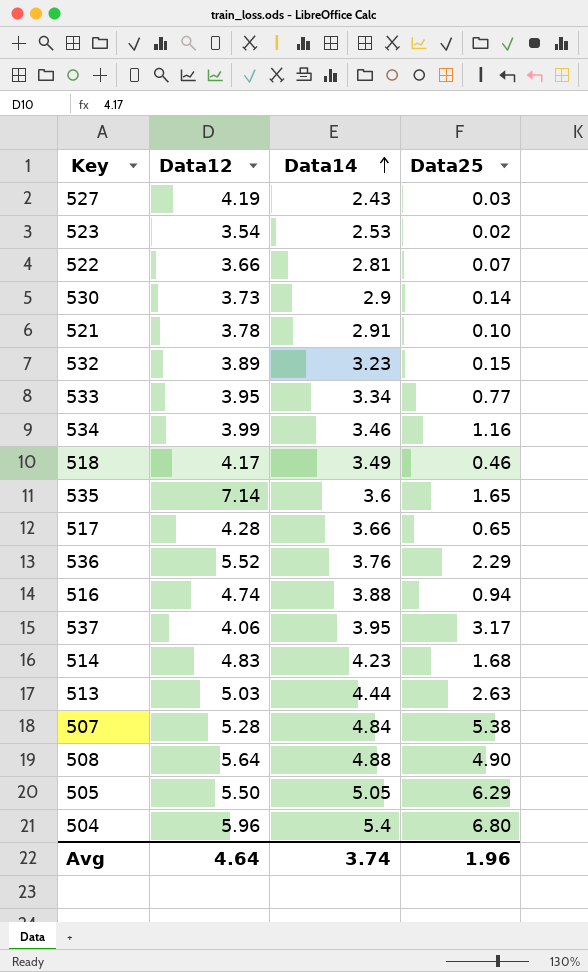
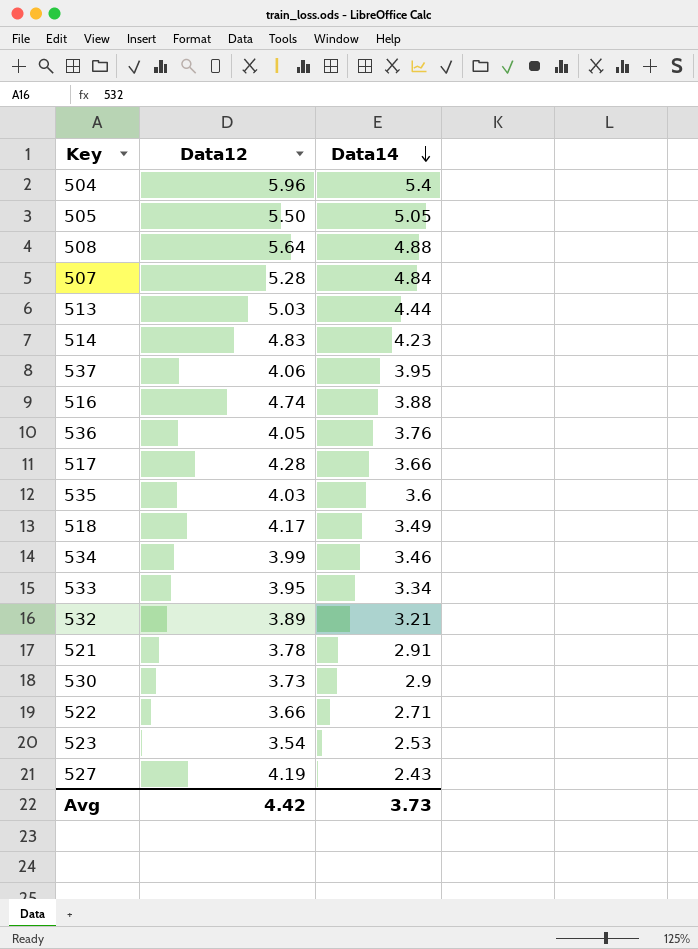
row order: Data14 ascending -> Data14 descending
column Data25 | position: 4 -> none
536 | Data12: 5.52 -> 4.05
535 | Data12: 7.14 -> 4.03
532 | Data14: 3.23 -> 3.21
522 | Data14: 2.81 -> 2.71
Avg | Data12: 4.64 -> 4.42
Avg | Data14: 3.74 -> 3.73

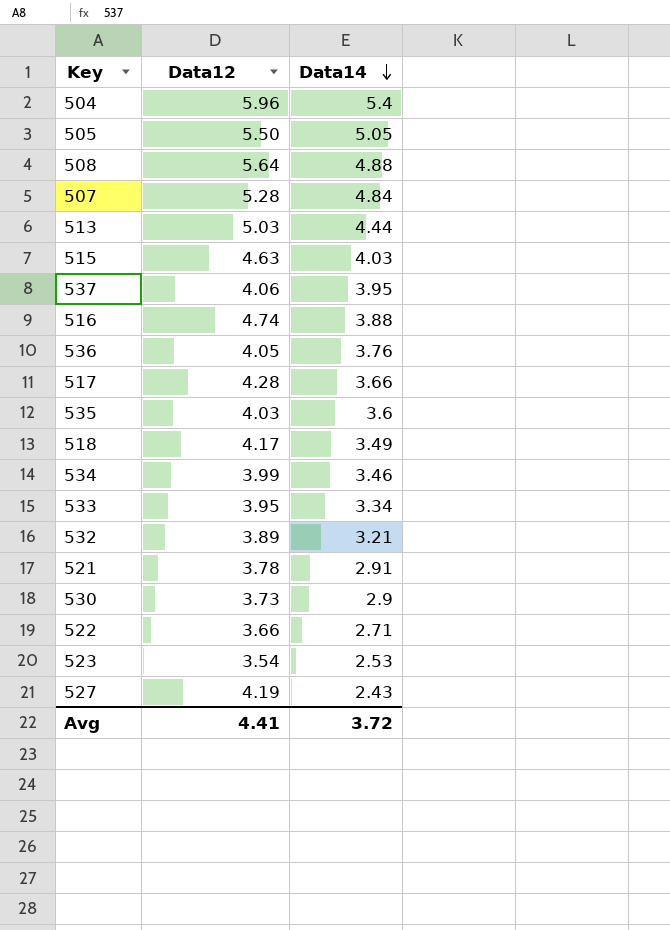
row 514: 4.83 | 4.23 -> none
row 515: none -> 4.63 | 4.03
Avg | Data12: 4.42 -> 4.41
Avg | Data14: 3.73 -> 3.72

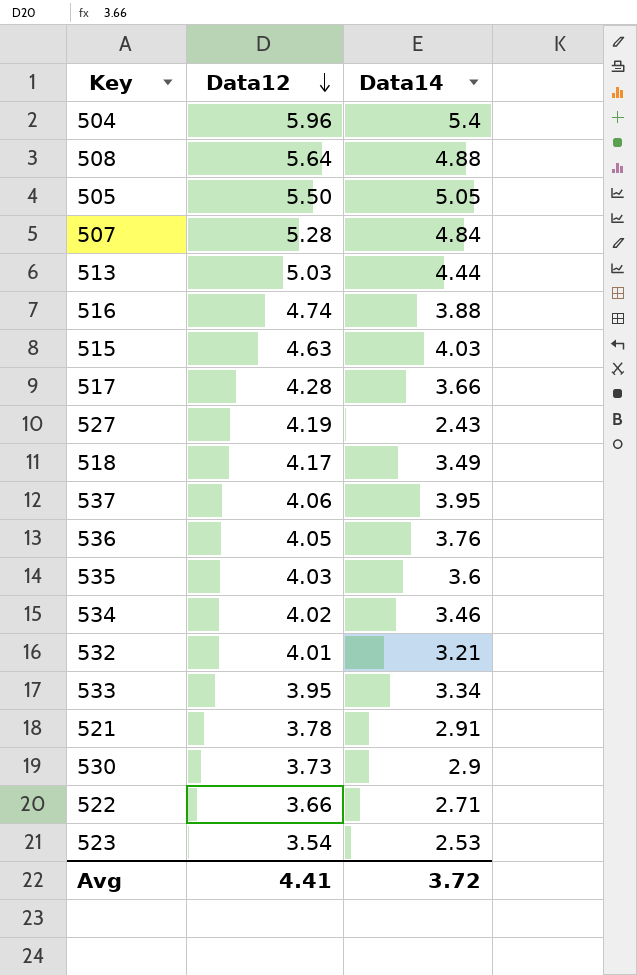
row order: Data14 descending -> Data12 descending
534 | Data12: 3.99 -> 4.02
532 | Data12: 3.89 -> 4.01

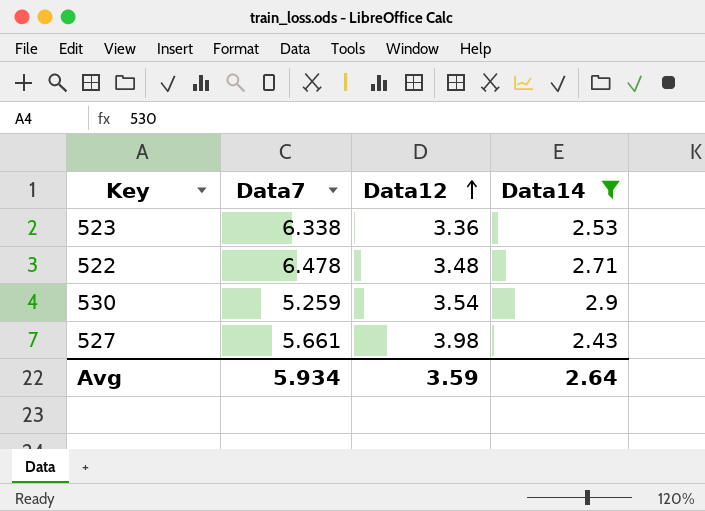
filter: none -> Data14 <= 2.9
row order: Data12 descending -> Data12 ascending
column Data7 | position: none -> 2
523 | Data12: 3.54 -> 3.36
522 | Data12: 3.66 -> 3.48
530 | Data12: 3.73 -> 3.54
527 | Data12: 4.19 -> 3.98
Avg | Data12: 4.41 -> 3.59
Avg | Data14: 3.72 -> 2.64

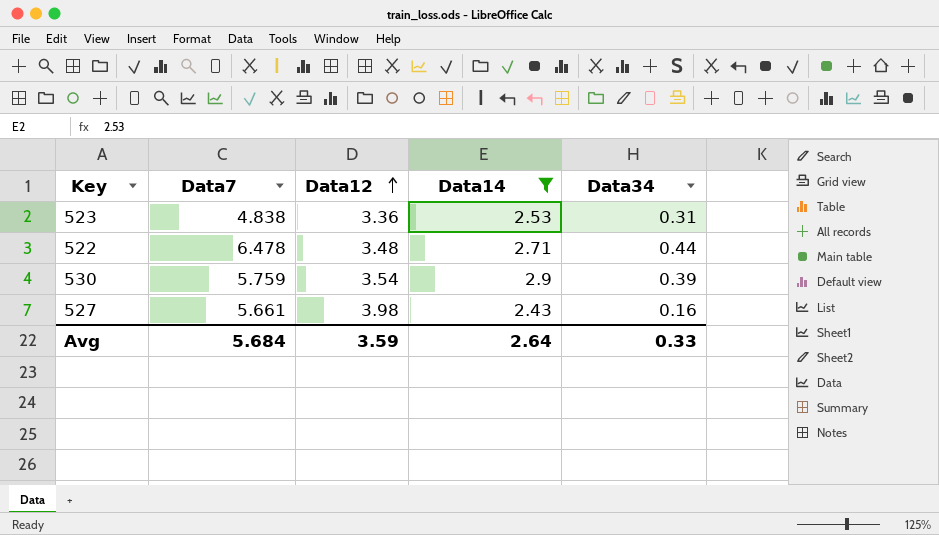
column Data34 | position: none -> 5
523 | Data7: 6.338 -> 4.838
530 | Data7: 5.259 -> 5.759
Avg | Data7: 5.934 -> 5.684

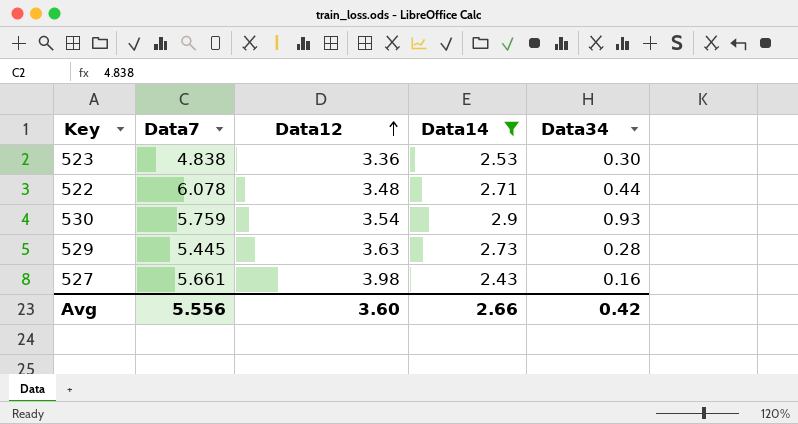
523 | Data34: 0.31 -> 0.30
522 | Data7: 6.478 -> 6.078
530 | Data34: 0.39 -> 0.93
row 529: none -> 5.445 | 3.63 | 2.73 | 0.28
Avg | Data7: 5.684 -> 5.556
Avg | Data12: 3.59 -> 3.60
Avg | Data14: 2.64 -> 2.66
Avg | Data34: 0.33 -> 0.42

